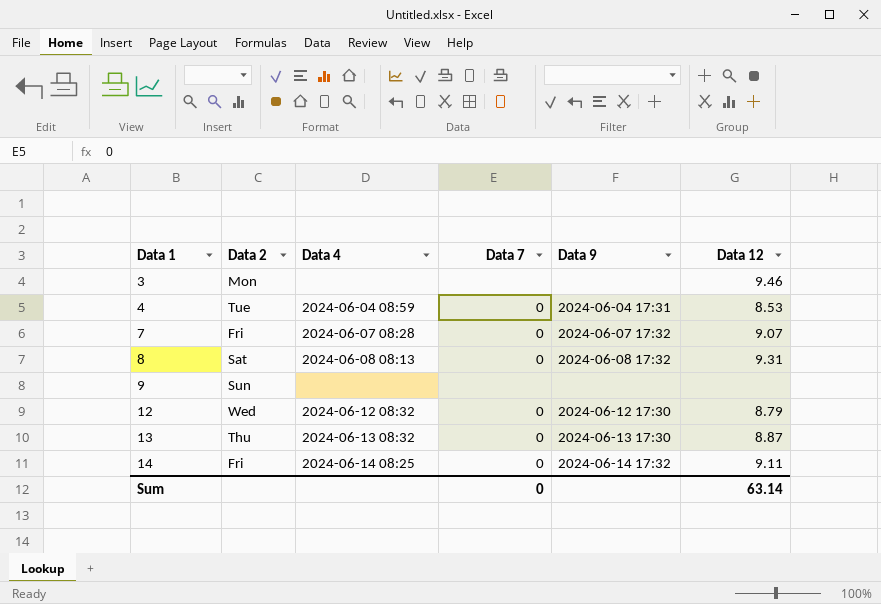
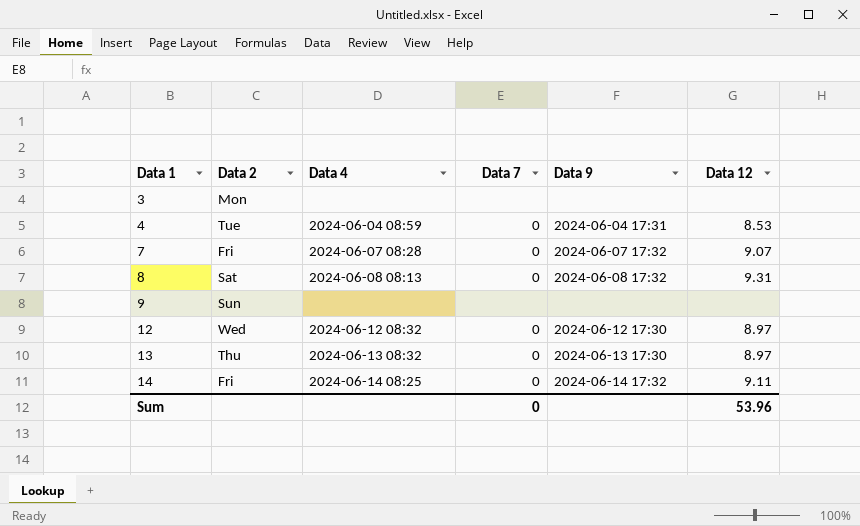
3 | Data 12: 9.46 -> none
12 | Data 12: 8.79 -> 8.97
13 | Data 12: 8.87 -> 8.97
Sum | Data 12: 63.14 -> 53.96

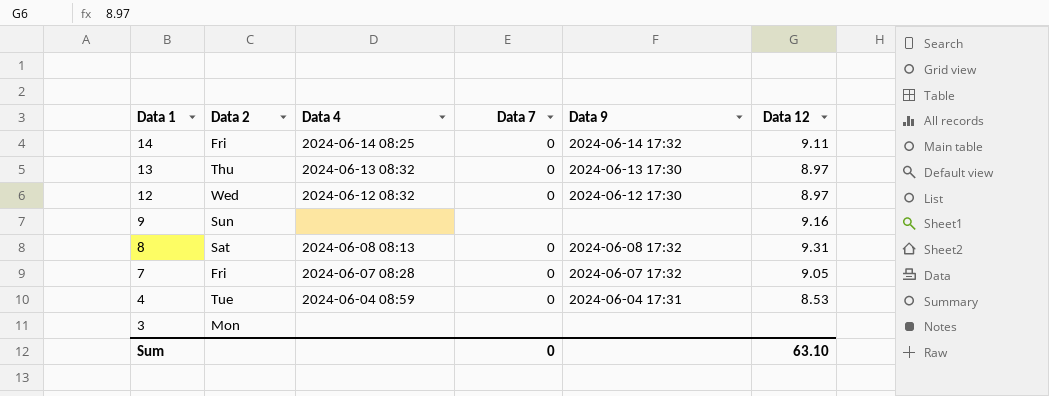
row order: Data 1 ascending -> Data 1 descending
9 | Data 12: none -> 9.16
7 | Data 12: 9.07 -> 9.05
Sum | Data 12: 53.96 -> 63.10

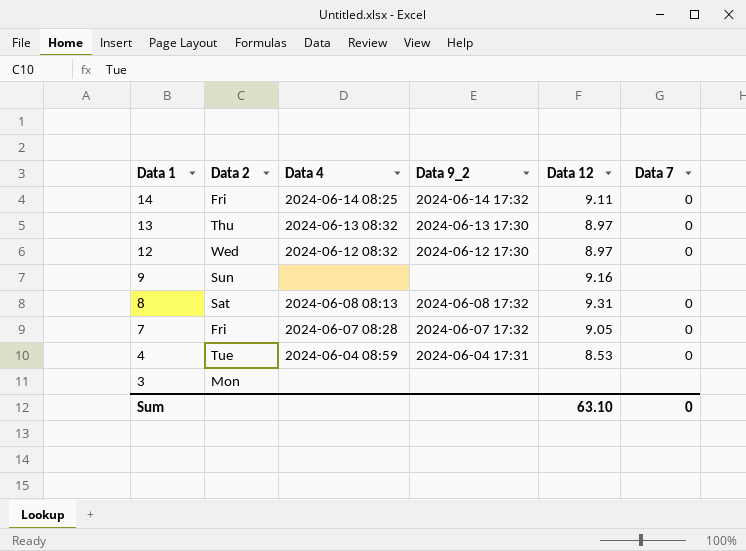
column name: Data 9 -> Data 9_2
column Data 7 | position: 4 -> 6

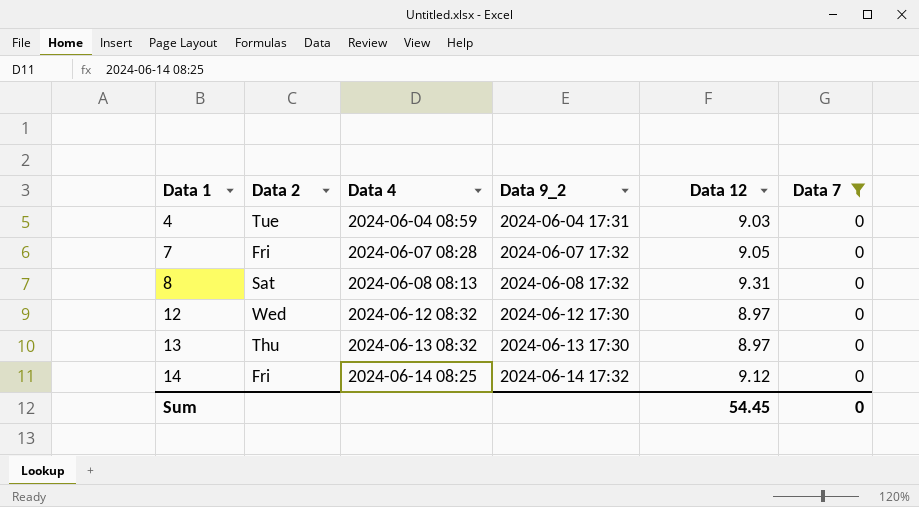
filter: none -> Data 7 = 0
row order: Data 1 descending -> Data 1 ascending
4 | Data 12: 8.53 -> 9.03
14 | Data 12: 9.11 -> 9.12
Sum | Data 12: 63.10 -> 54.45

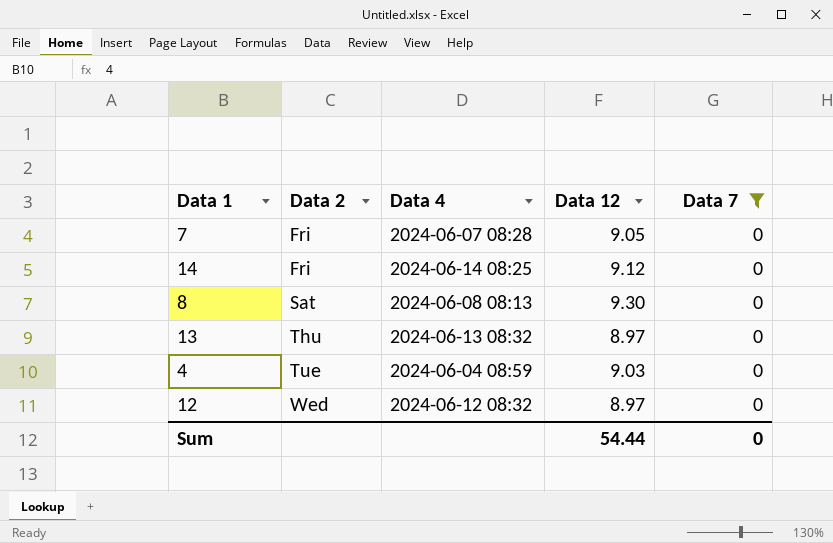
row order: Data 1 ascending -> Data 2 ascending
column Data 9_2 | position: 4 -> none
8 | Data 12: 9.31 -> 9.30
Sum | Data 12: 54.45 -> 54.44

